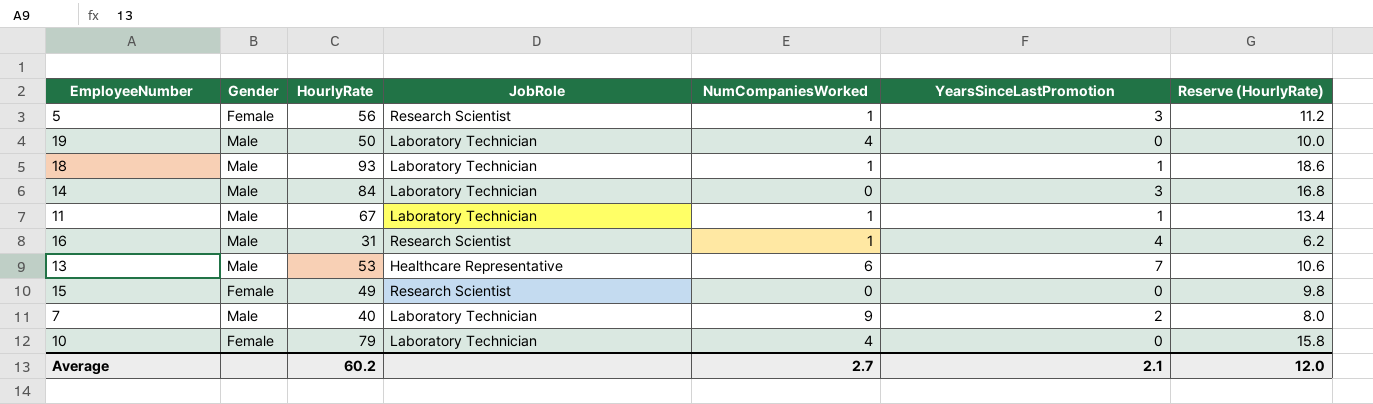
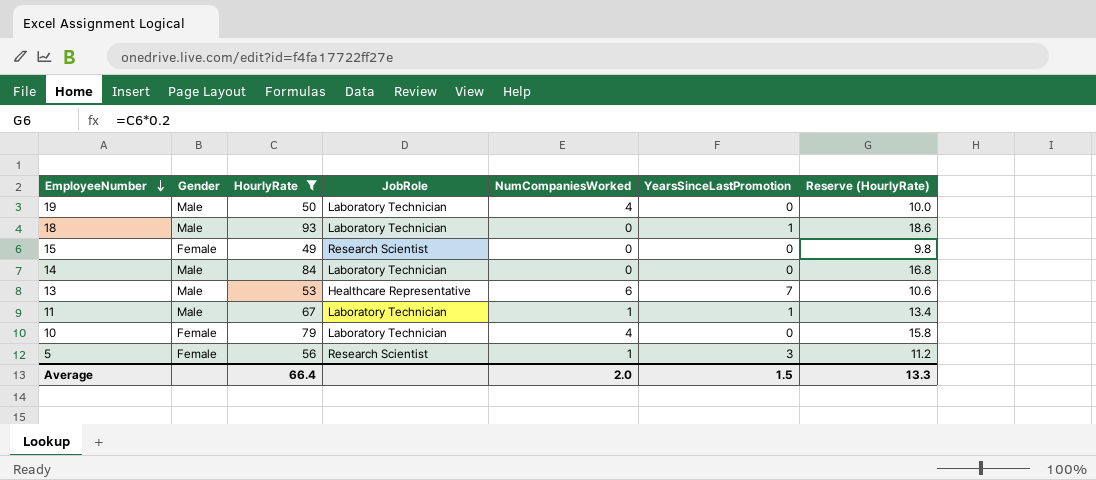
filter: none -> HourlyRate >= 49
row order: none -> EmployeeNumber descending
18 | NumCompaniesWorked: 1 -> 0
14 | YearsSinceLastPromotion: 3 -> 0
Average | HourlyRate: 60.2 -> 66.4
Average | NumCompaniesWorked: 2.7 -> 2.0
Average | YearsSinceLastPromotion: 2.1 -> 1.5
Average | Reserve (HourlyRate): 12.0 -> 13.3

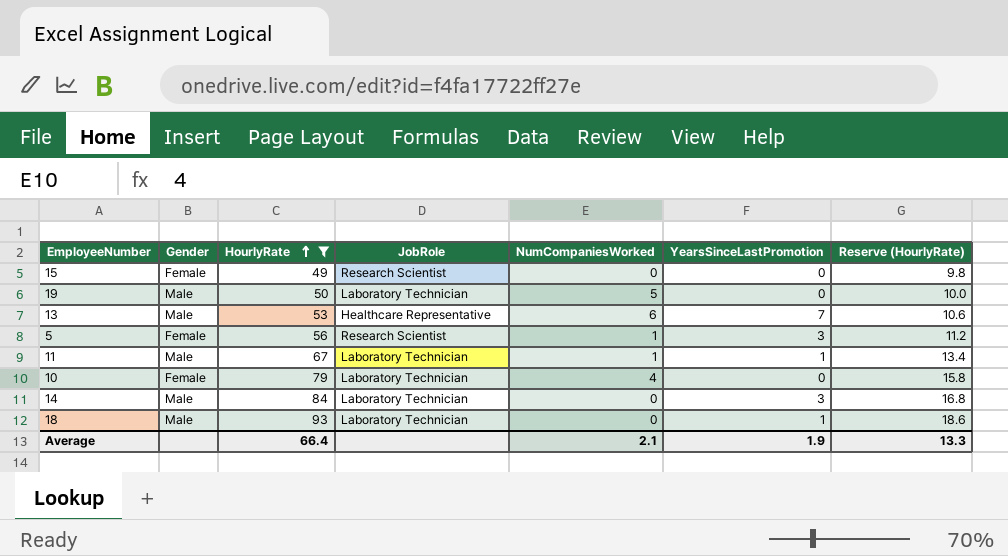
row order: EmployeeNumber descending -> HourlyRate ascending
19 | NumCompaniesWorked: 4 -> 5
14 | YearsSinceLastPromotion: 0 -> 3
Average | NumCompaniesWorked: 2.0 -> 2.1
Average | YearsSinceLastPromotion: 1.5 -> 1.9

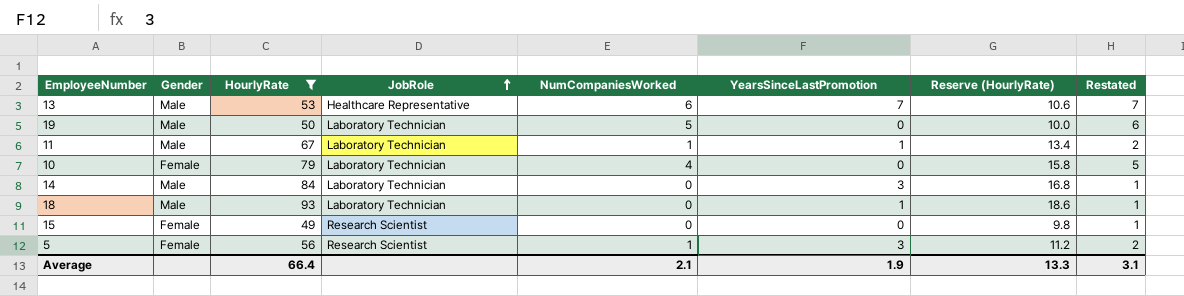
row order: HourlyRate ascending -> JobRole ascending
column Restated | formula: none -> [NumCompaniesWorked] + 1

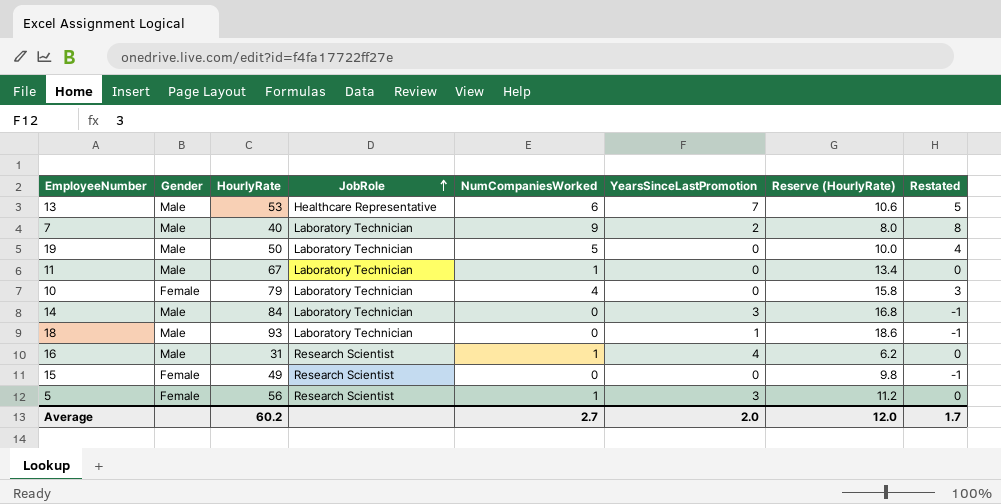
filter: HourlyRate >= 49 -> none
column Restated | formula: [NumCompaniesWorked] + 1 -> [NumCompaniesWorked] - 1
11 | YearsSinceLastPromotion: 1 -> 0
Average | HourlyRate: 66.4 -> 60.2
Average | NumCompaniesWorked: 2.1 -> 2.7
Average | YearsSinceLastPromotion: 1.9 -> 2.0
Average | Reserve (HourlyRate): 13.3 -> 12.0
Average | Restated: 3.1 -> 1.7

